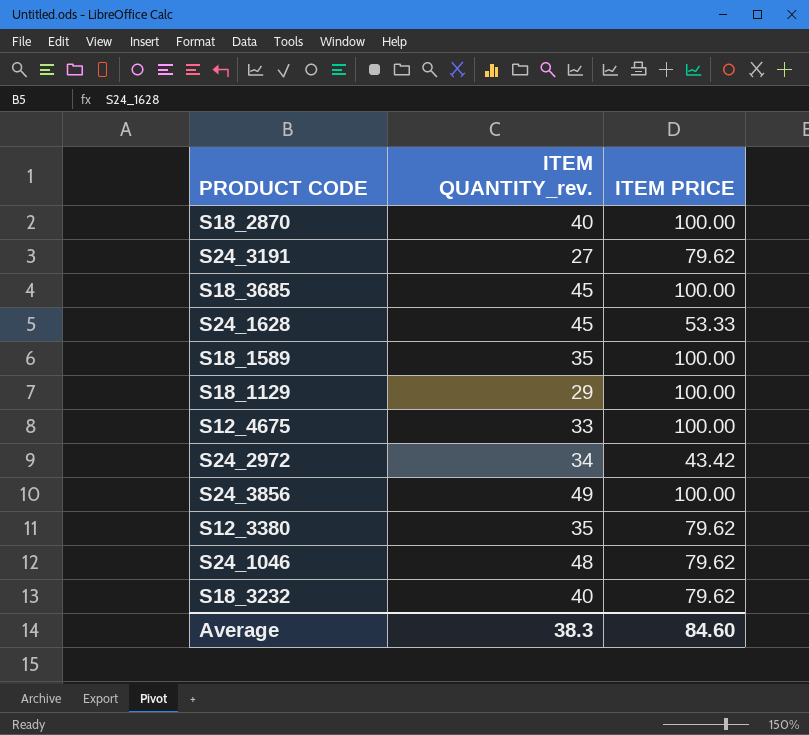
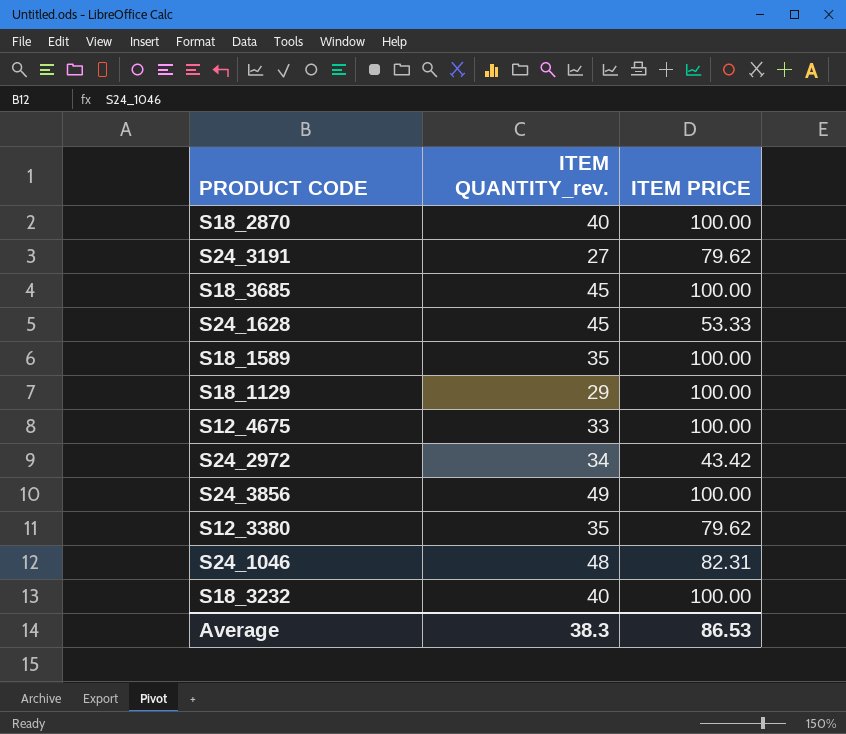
S24_1046 | ITEM PRICE: 79.62 -> 82.31
S18_3232 | ITEM PRICE: 79.62 -> 100.00
Average | ITEM PRICE: 84.60 -> 86.53

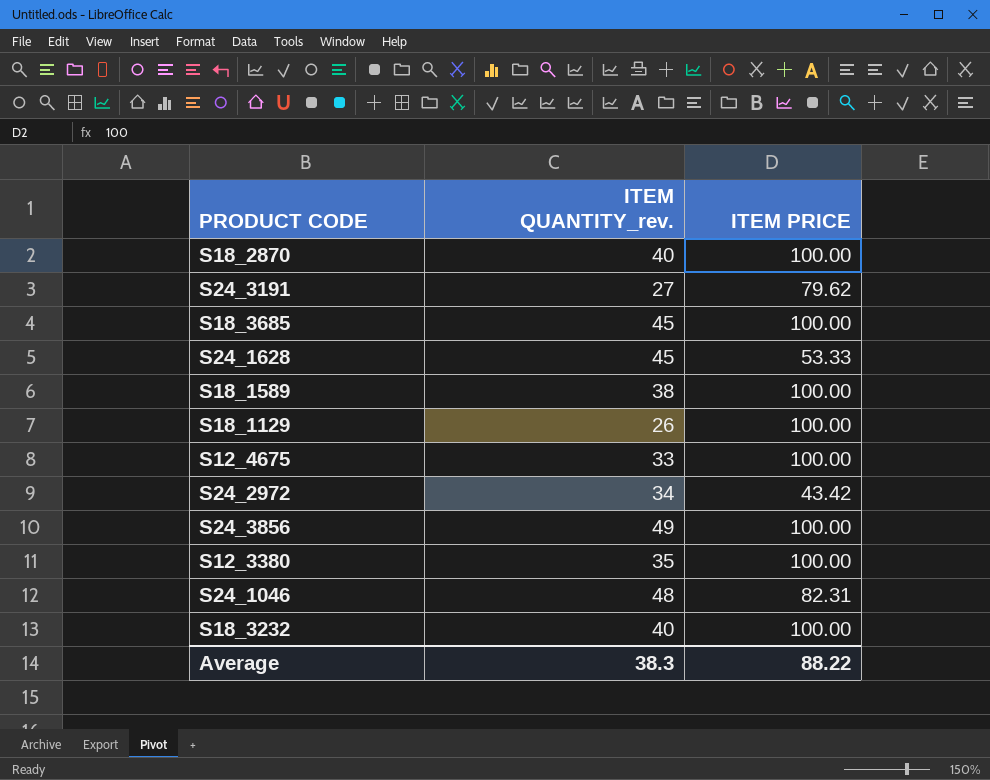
S18_1589 | ITEM QUANTITY_rev.: 35 -> 38
S18_1129 | ITEM QUANTITY_rev.: 29 -> 26
S12_3380 | ITEM PRICE: 79.62 -> 100.00
Average | ITEM PRICE: 86.53 -> 88.22

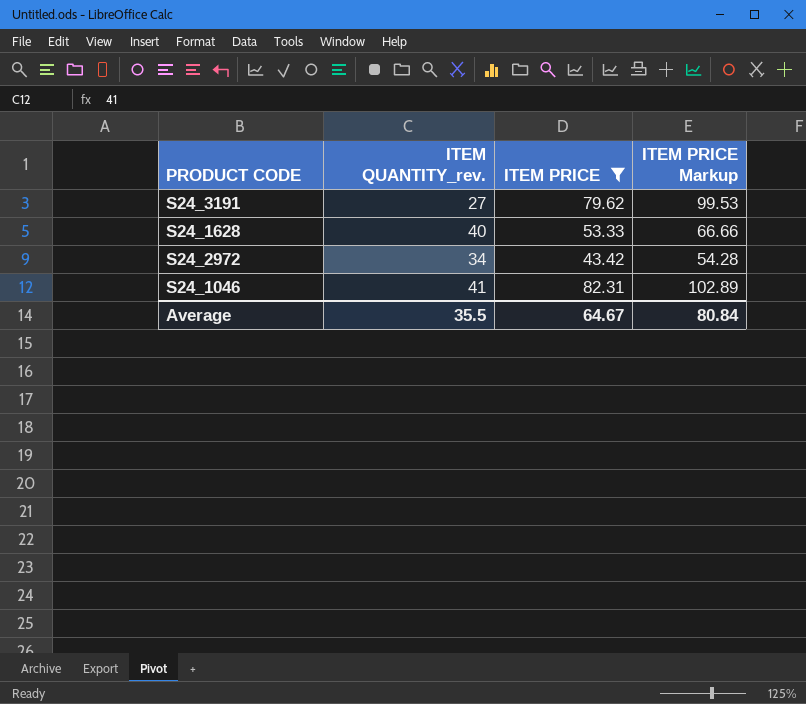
filter: none -> ITEM PRICE != 100.00
column ITEM PRICE Markup | formula: none -> [ITEM PRICE] * 1.25
S24_1628 | ITEM QUANTITY_rev.: 45 -> 40
S24_1046 | ITEM QUANTITY_rev.: 48 -> 41
Average | ITEM QUANTITY_rev.: 38.3 -> 35.5
Average | ITEM PRICE: 88.22 -> 64.67

